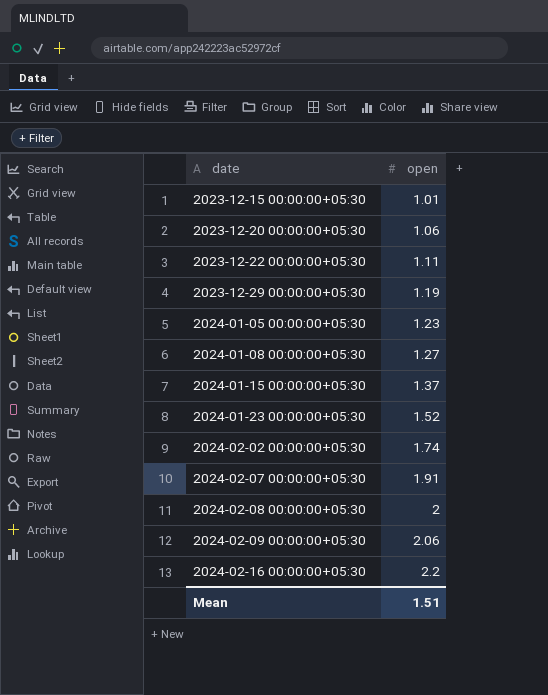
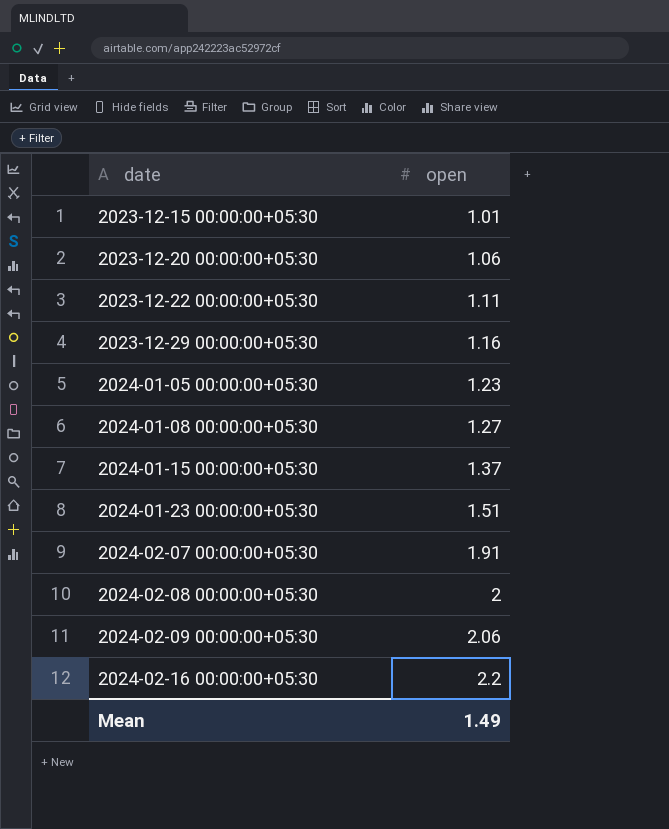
row 2024-02-02 00:00:00+05:30: 1.74 -> none
2023-12-29 00:00:00+05:30 | open: 1.19 -> 1.16
2024-01-23 00:00:00+05:30 | open: 1.52 -> 1.51
Mean | open: 1.51 -> 1.49

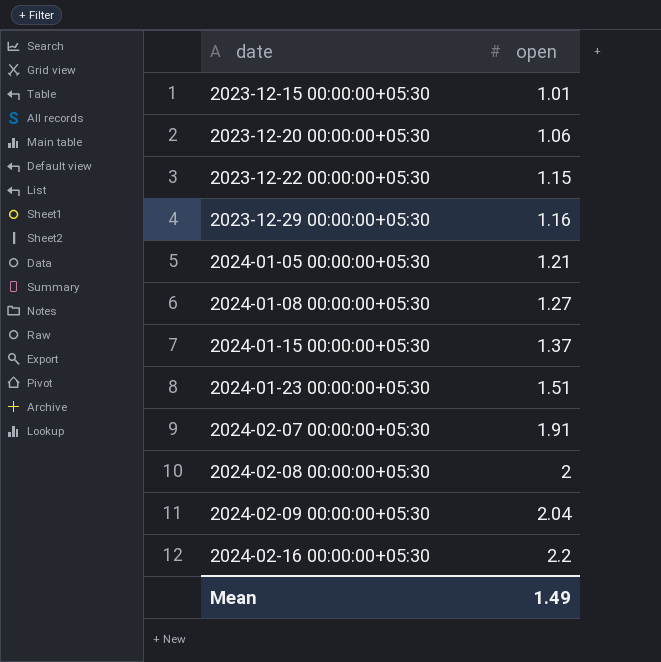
2023-12-22 00:00:00+05:30 | open: 1.11 -> 1.15
2024-01-05 00:00:00+05:30 | open: 1.23 -> 1.21
2024-02-09 00:00:00+05:30 | open: 2.06 -> 2.04

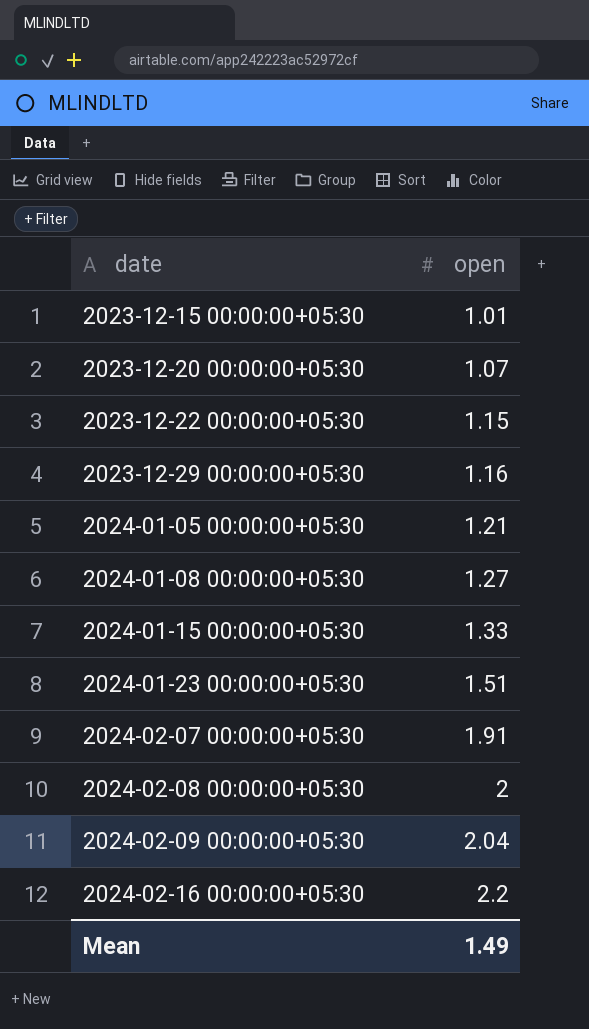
2023-12-20 00:00:00+05:30 | open: 1.06 -> 1.07
2024-01-15 00:00:00+05:30 | open: 1.37 -> 1.33

